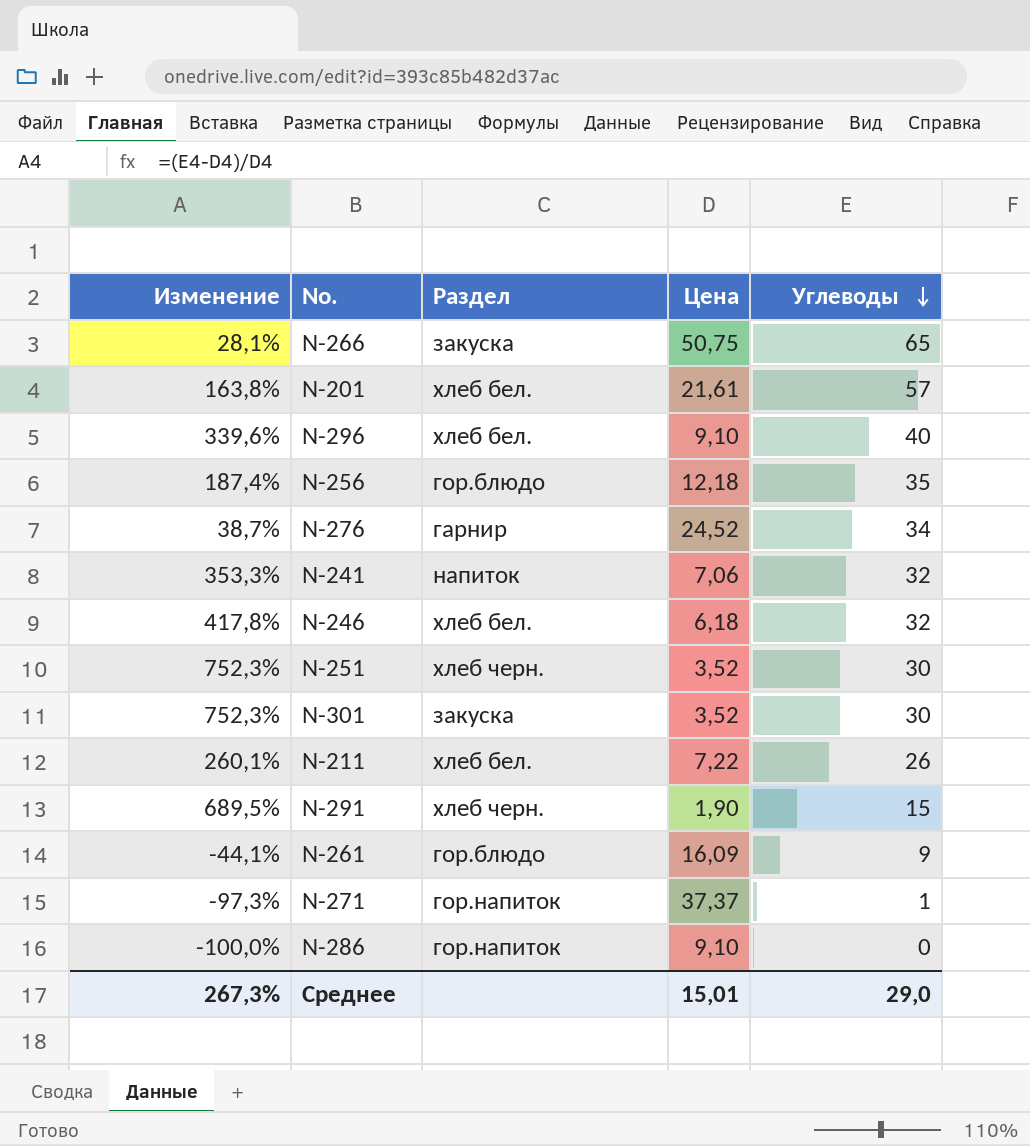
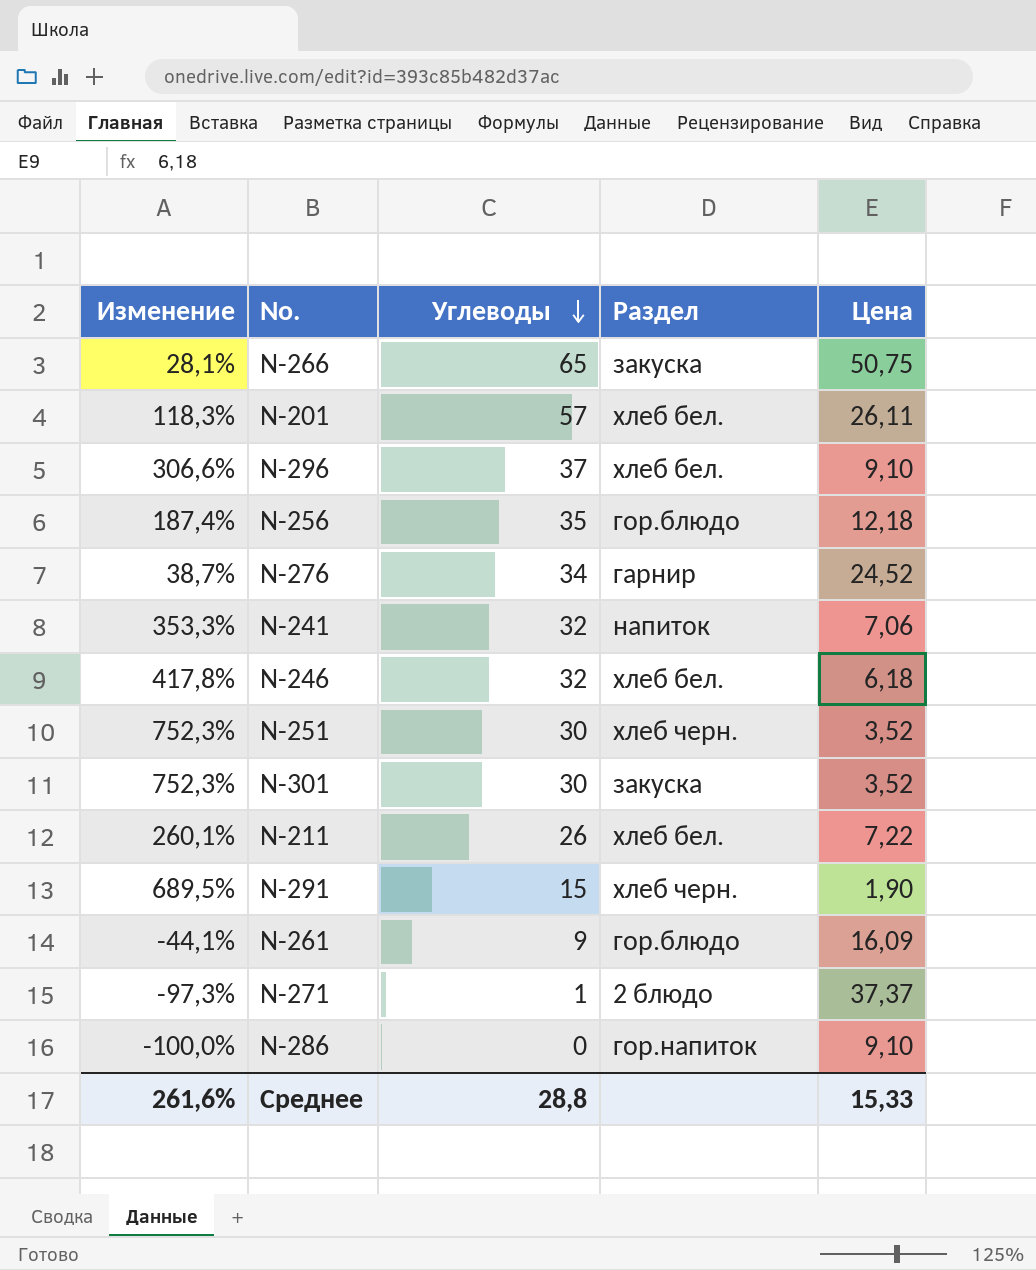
column Углеводы | position: 5 -> 3
N-201 | Изменение: 163,8% -> 118,3%
N-201 | Цена: 21,61 -> 26,11
N-296 | Изменение: 339,6% -> 306,6%
N-296 | Углеводы: 40 -> 37
N-271 | Раздел: гор.напиток -> 2 блюдо
Среднее | Изменение: 267,3% -> 261,6%
Среднее | Углеводы: 29,0 -> 28,8
Среднее | Цена: 15,01 -> 15,33

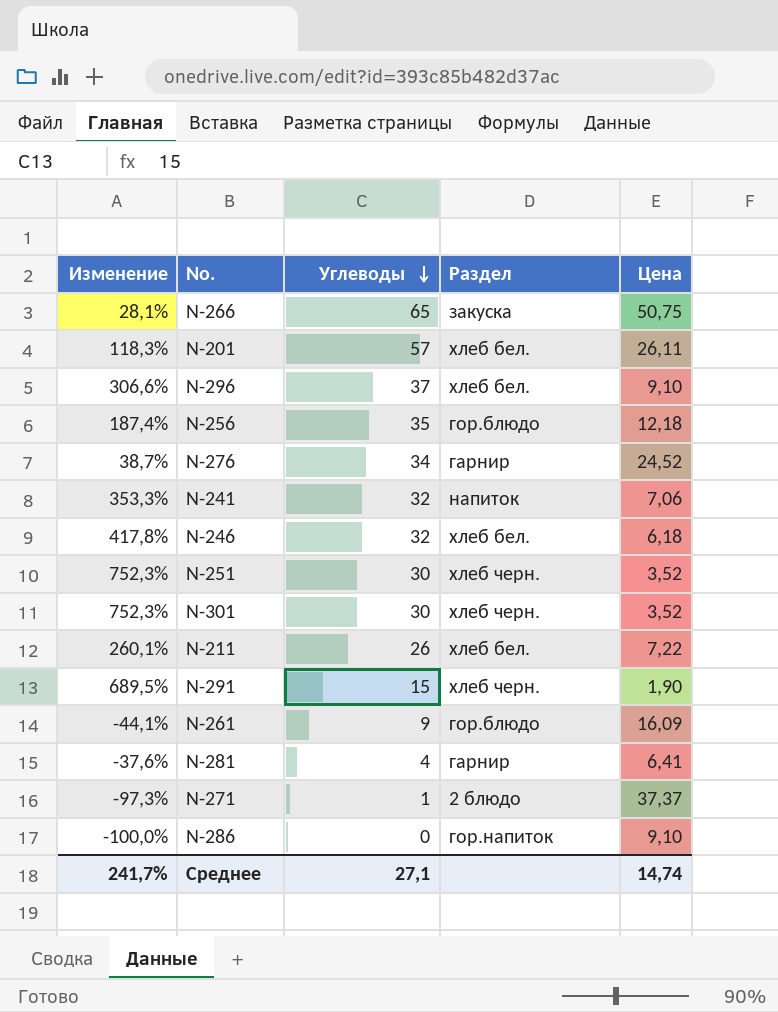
N-301 | Раздел: закуска -> хлеб черн.
row N-281: none -> -37,6% | 4 | гарнир | 6,41
Среднее | Изменение: 261,6% -> 241,7%
Среднее | Углеводы: 28,8 -> 27,1
Среднее | Цена: 15,33 -> 14,74

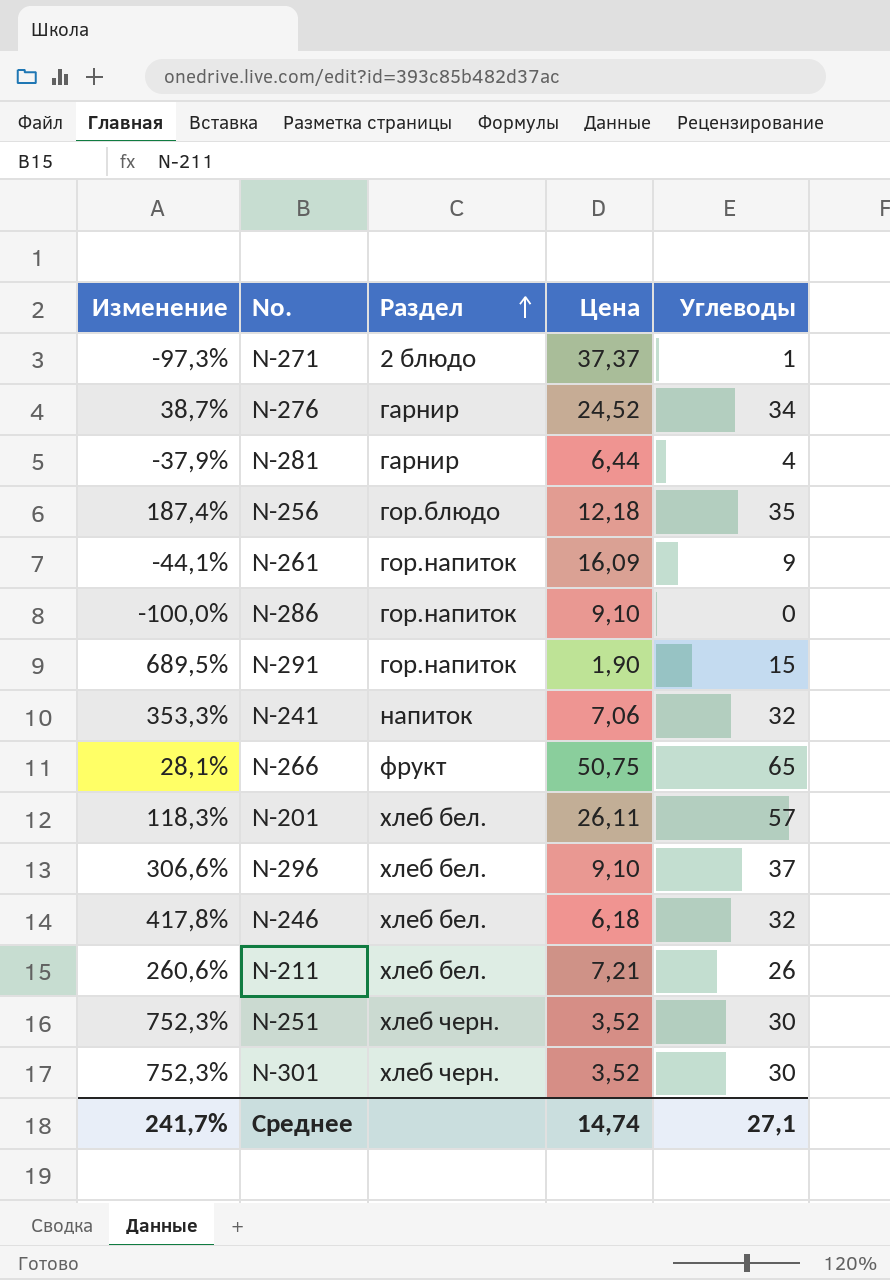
row order: Углеводы descending -> Раздел ascending
column Углеводы | position: 3 -> 5
N-281 | Изменение: -37,6% -> -37,9%
N-281 | Цена: 6,41 -> 6,44
N-261 | Раздел: гор.блюдо -> гор.напиток
N-291 | Раздел: хлеб черн. -> гор.напиток
N-266 | Раздел: закуска -> фрукт
N-211 | Изменение: 260,1% -> 260,6%
N-211 | Цена: 7,22 -> 7,21

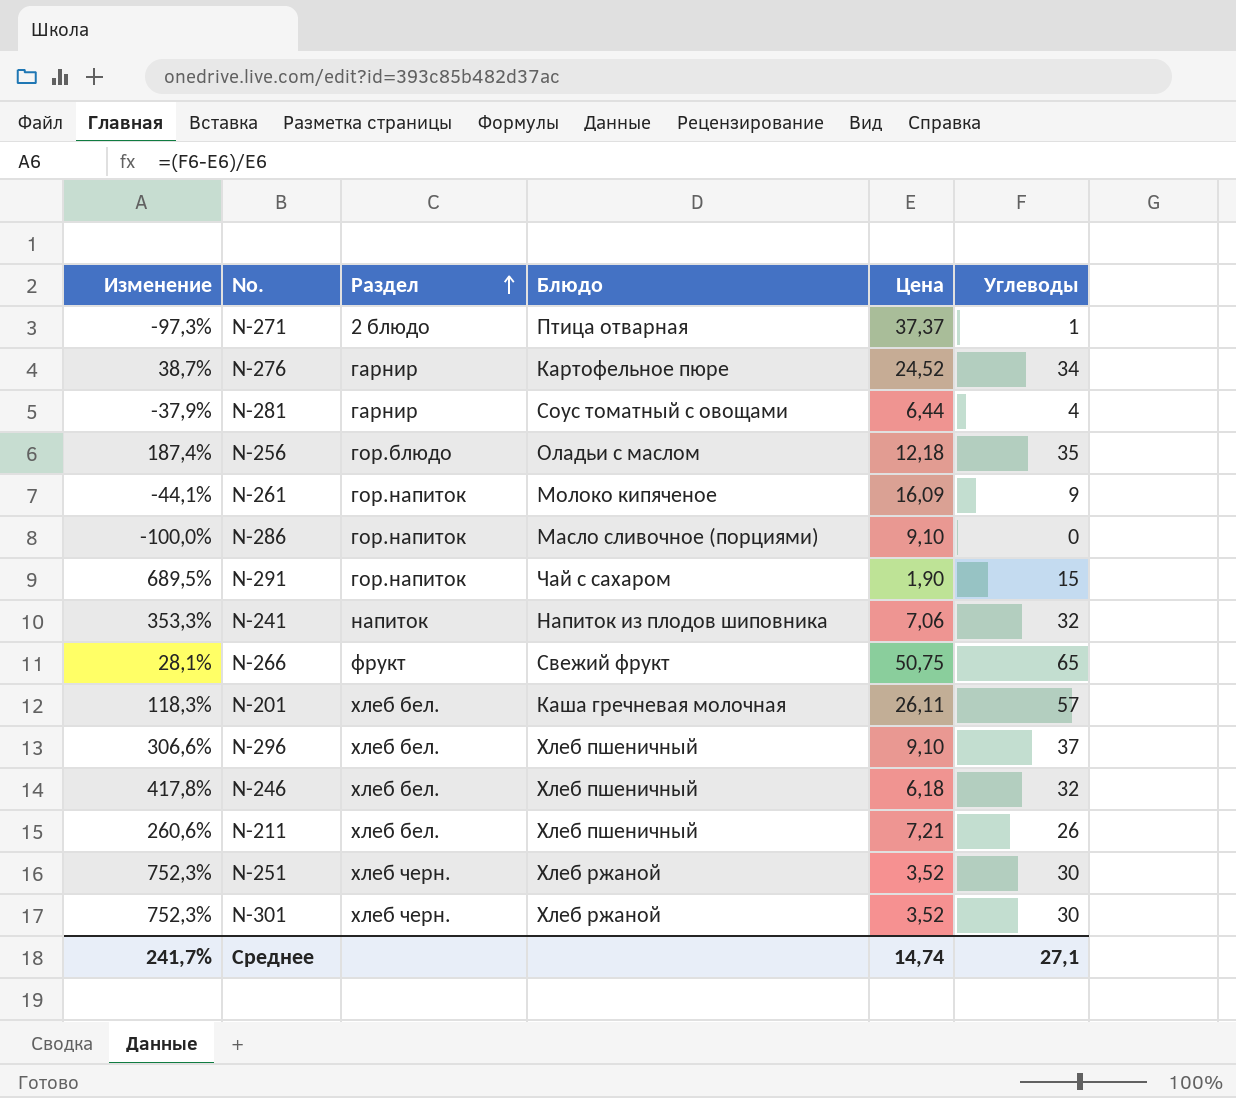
column Блюдо | position: none -> 4

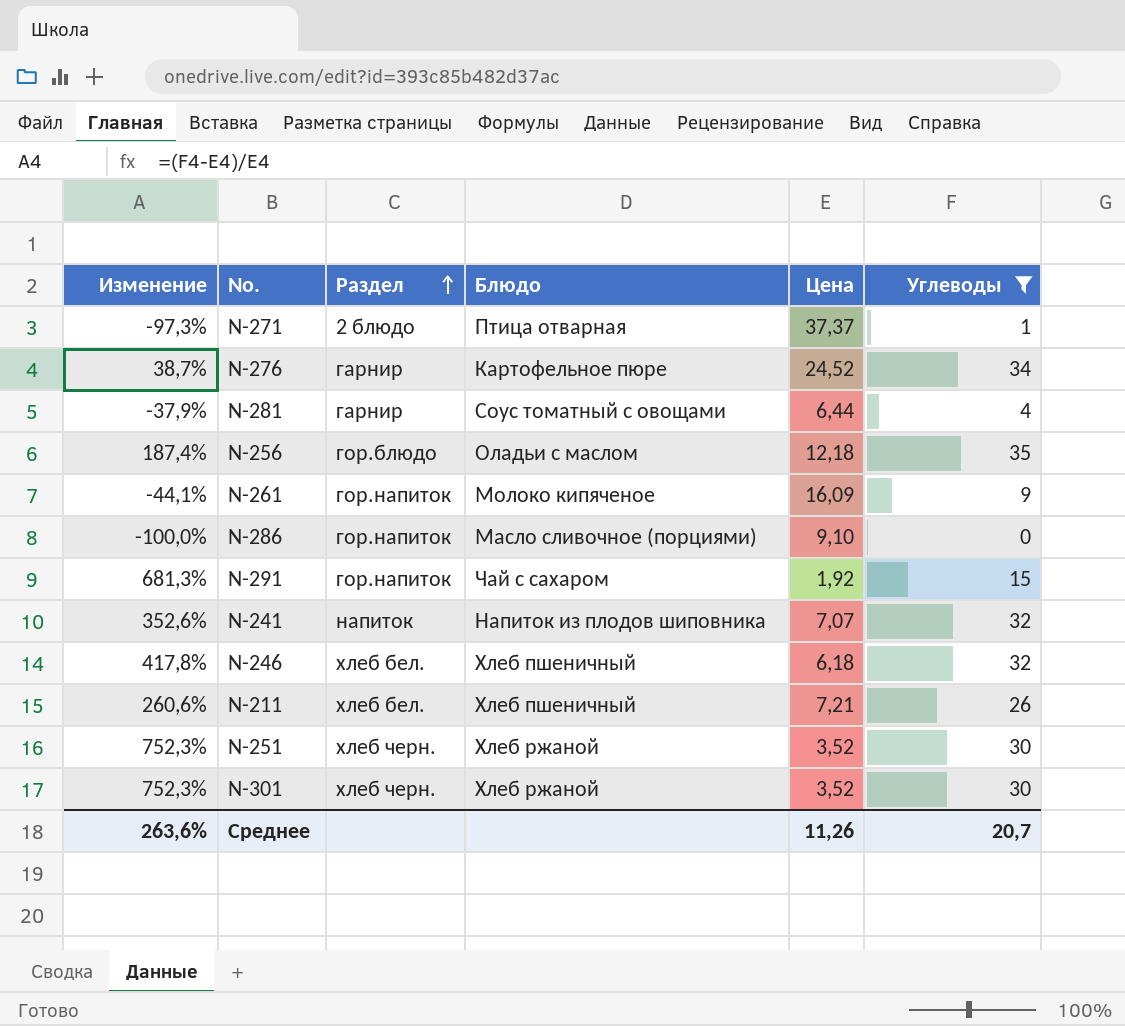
filter: none -> Углеводы <= 35
N-291 | Изменение: 689,5% -> 681,3%
N-291 | Цена: 1,90 -> 1,92
N-241 | Изменение: 353,3% -> 352,6%
N-241 | Цена: 7,06 -> 7,07
Среднее | Изменение: 241,7% -> 263,6%
Среднее | Цена: 14,74 -> 11,26
Среднее | Углеводы: 27,1 -> 20,7

